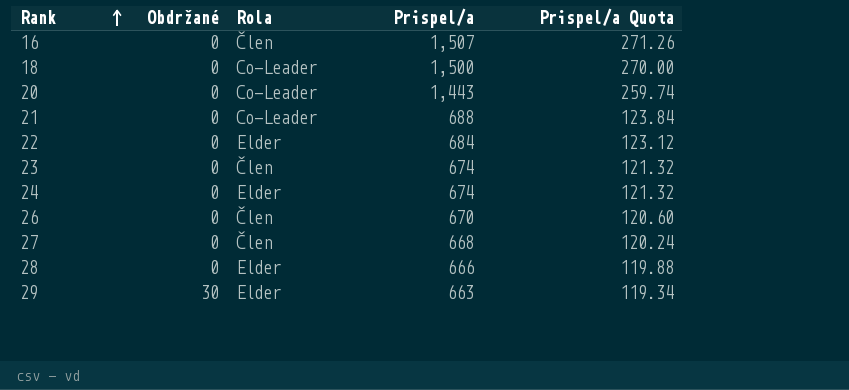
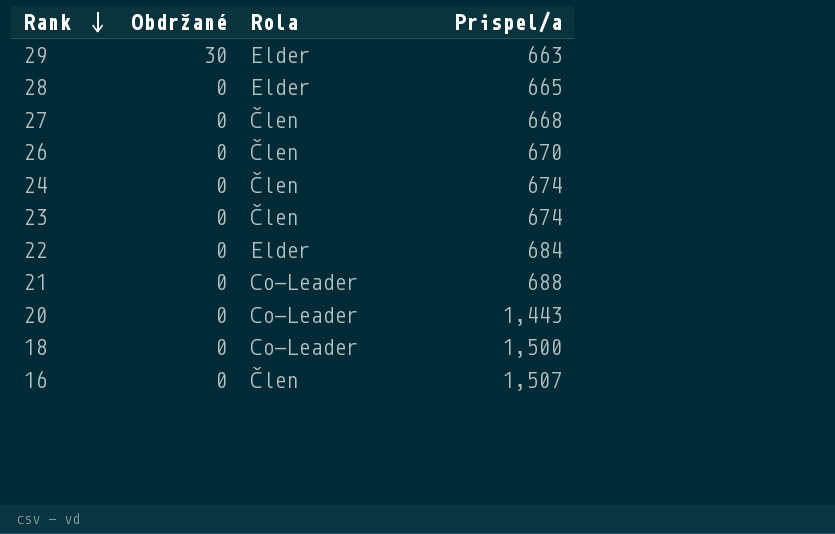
row order: Rank ascending -> Rank descending
column Prispel/a Quota | formula: [Prispel/a] * 0.18 -> none
28 | Prispel/a: 666 -> 665
24 | Rola: Elder -> Člen

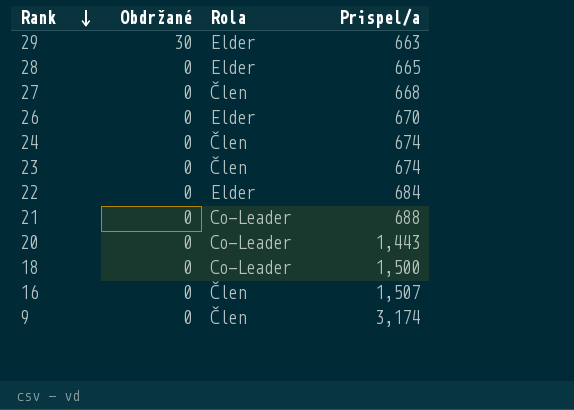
26 | Rola: Člen -> Elder
row 9: none -> 0 | Člen | 3,174

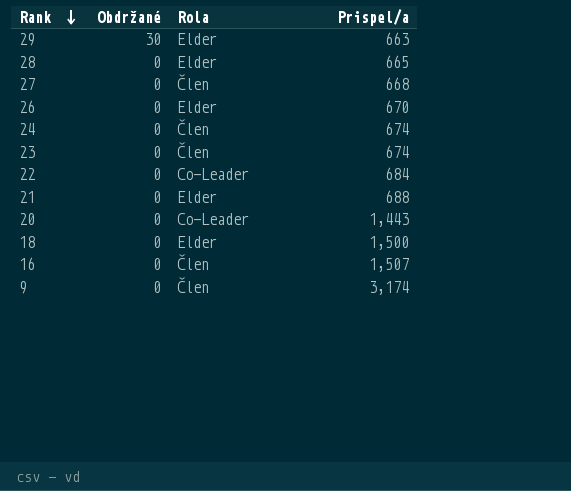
22 | Rola: Elder -> Co-Leader
21 | Rola: Co-Leader -> Elder
18 | Rola: Co-Leader -> Elder

